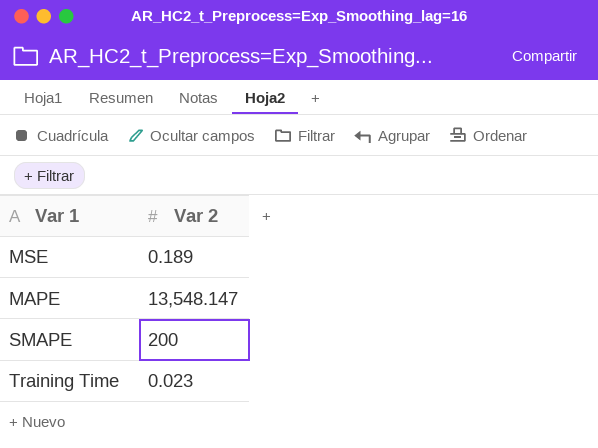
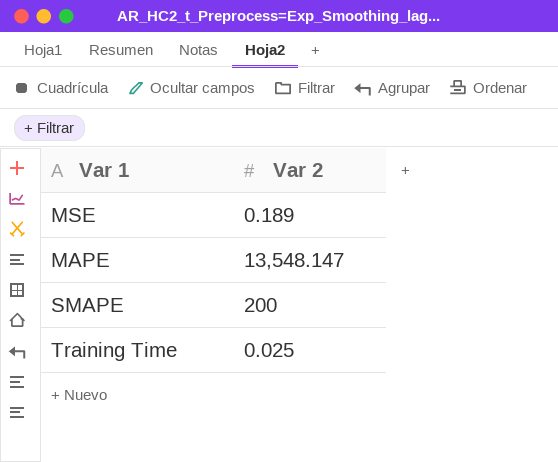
Training Time | Var 2: 0.023 -> 0.025

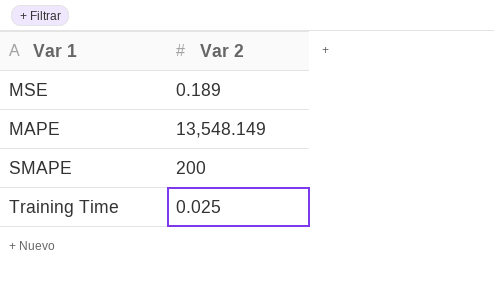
MAPE | Var 2: 13,548.147 -> 13,548.149

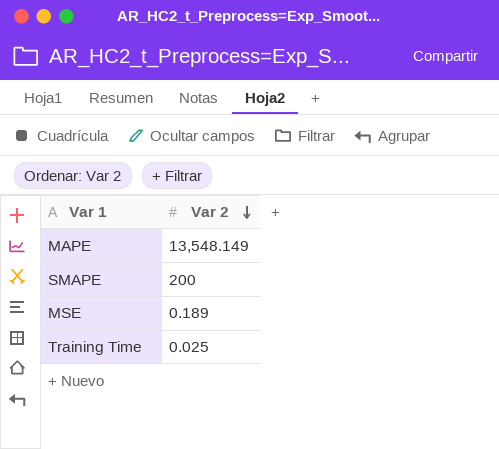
row order: none -> Var 2 descending

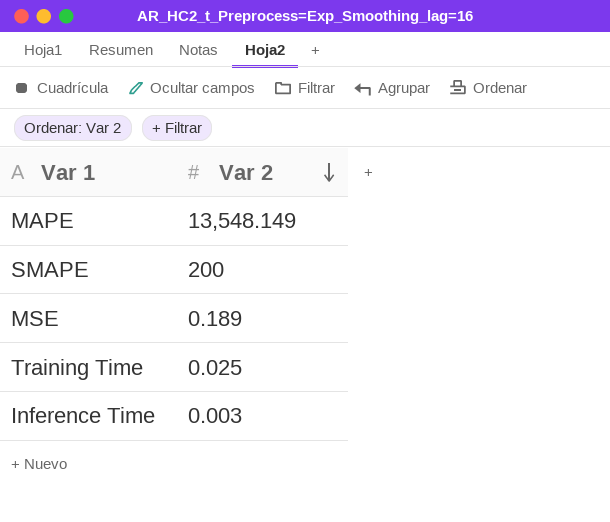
row Inference Time: none -> 0.003

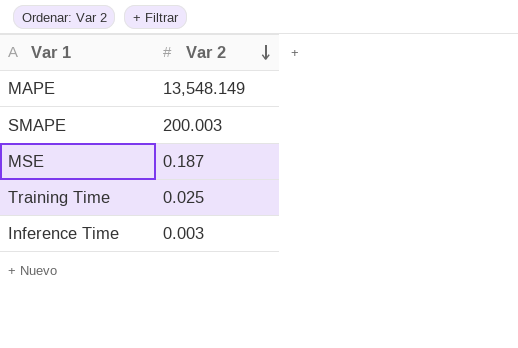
SMAPE | Var 2: 200 -> 200.003
MSE | Var 2: 0.189 -> 0.187

